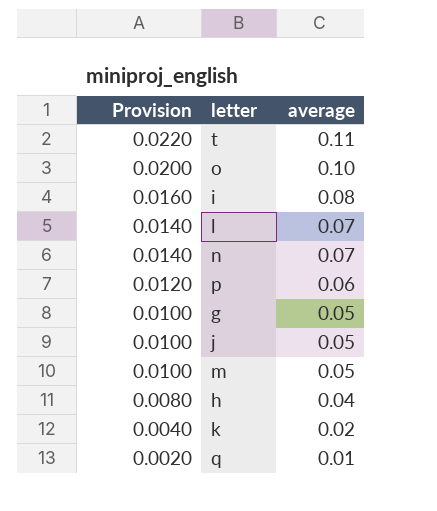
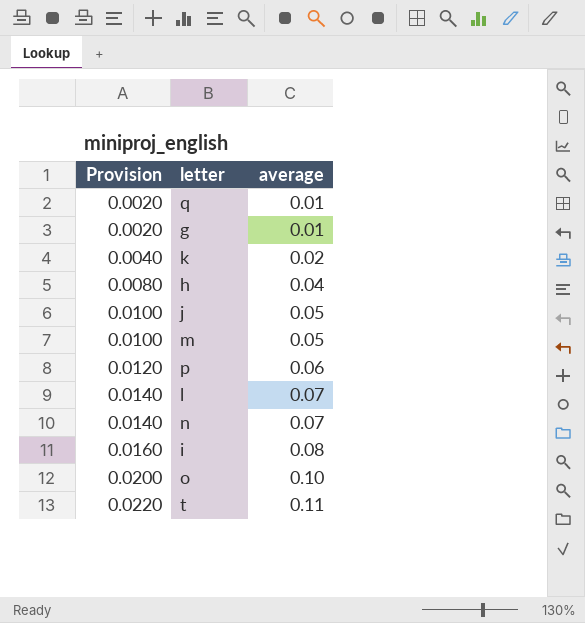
row order: Provision descending -> Provision ascending
g | Provision: 0.0100 -> 0.0020
g | average: 0.05 -> 0.01

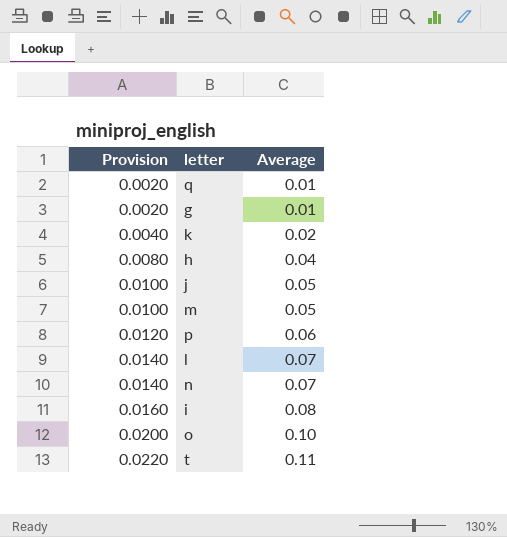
column name: average -> Average

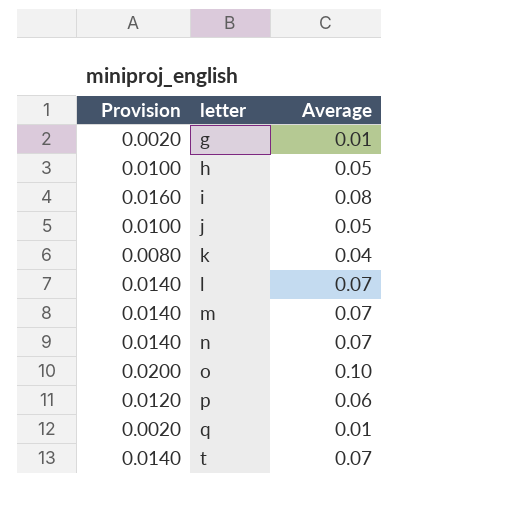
row order: Provision ascending -> letter ascending
h | Provision: 0.0080 -> 0.0100
h | Average: 0.04 -> 0.05
k | Provision: 0.0040 -> 0.0080
k | Average: 0.02 -> 0.04
m | Provision: 0.0100 -> 0.0140
m | Average: 0.05 -> 0.07
t | Provision: 0.0220 -> 0.0140
t | Average: 0.11 -> 0.07

